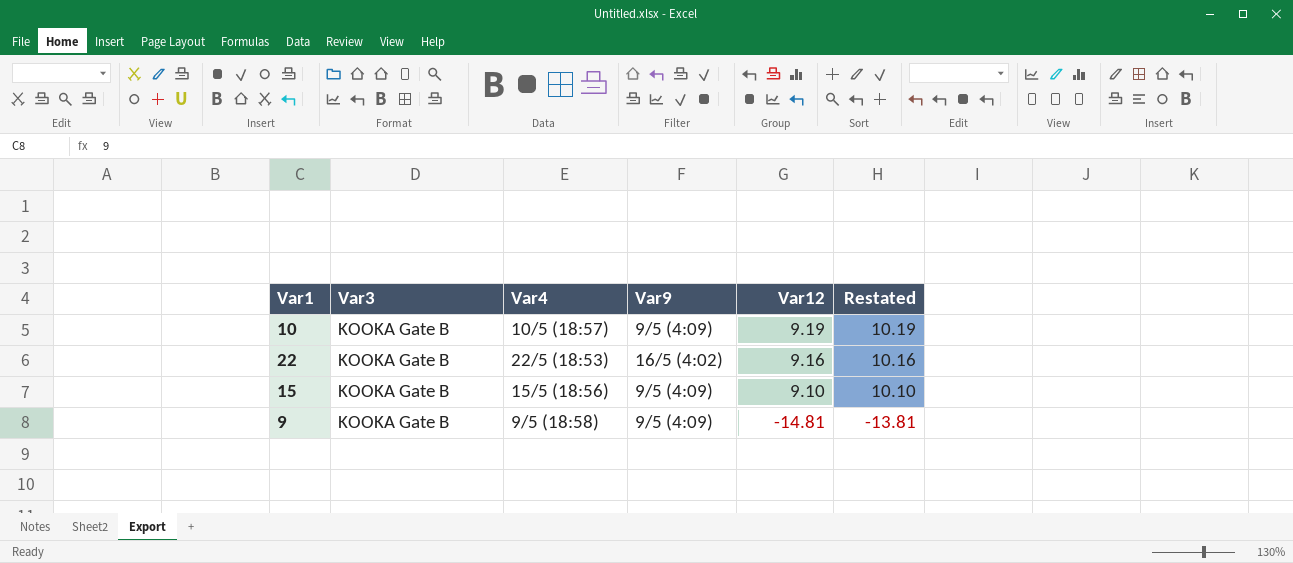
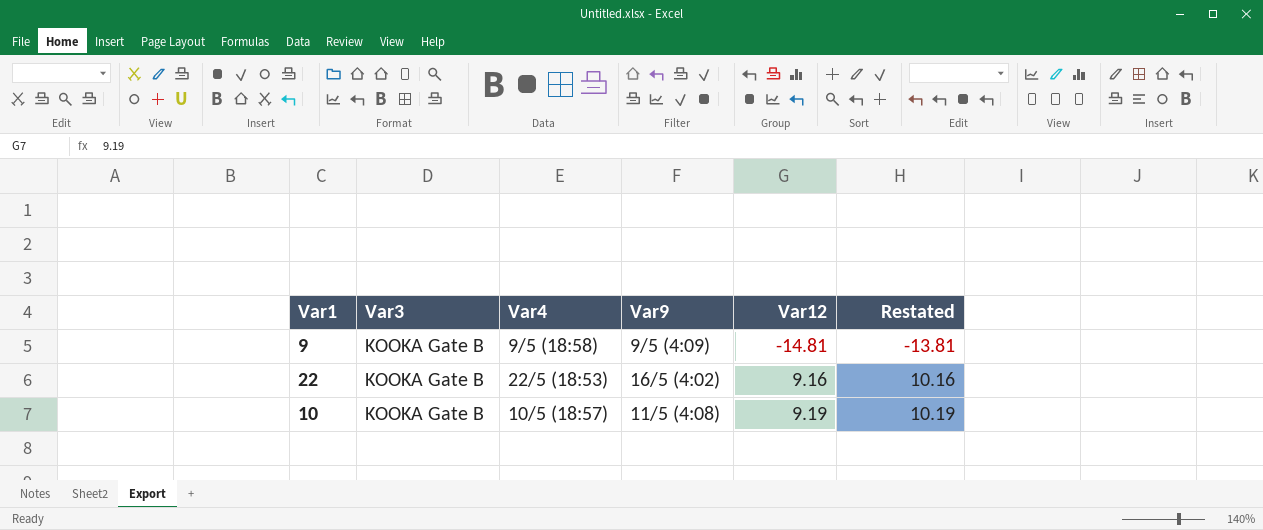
row order: Var12 descending -> Var12 ascending
row 15: KOOKA Gate B | 15/5 (18:56) | 9/5 (4:09) | 9.10 | 10.10 -> none
10 | Var9: 9/5 (4:09) -> 11/5 (4:08)

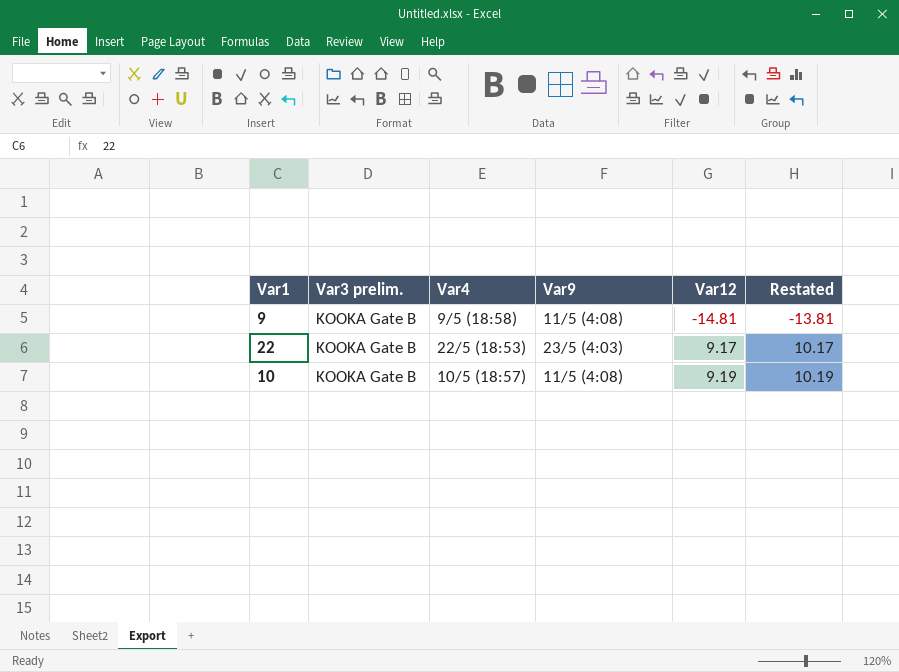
column name: Var3 -> Var3 prelim.
9 | Var9: 9/5 (4:09) -> 11/5 (4:08)
22 | Var9: 16/5 (4:02) -> 23/5 (4:03)
22 | Var12: 9.16 -> 9.17
22 | Restated: 10.16 -> 10.17

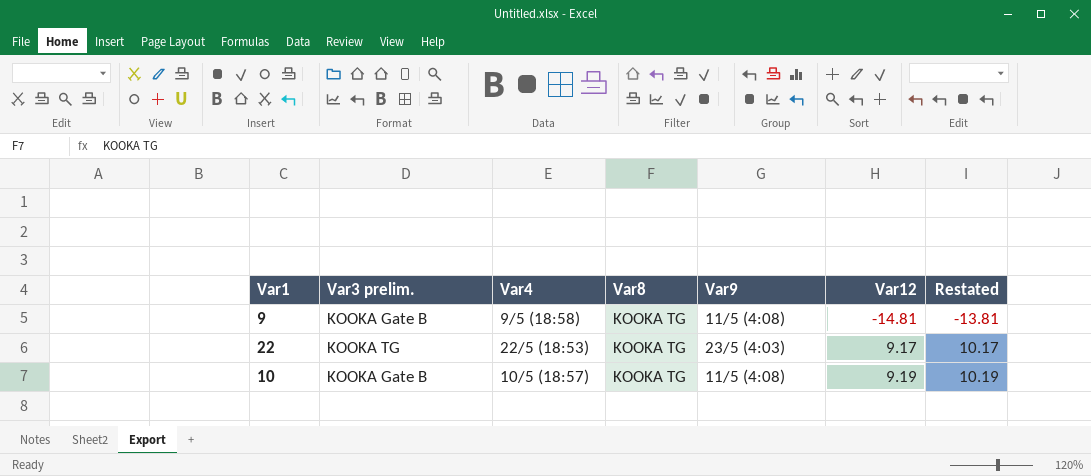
column Var8 | position: none -> 4
22 | Var3 prelim.: KOOKA Gate B -> KOOKA TG

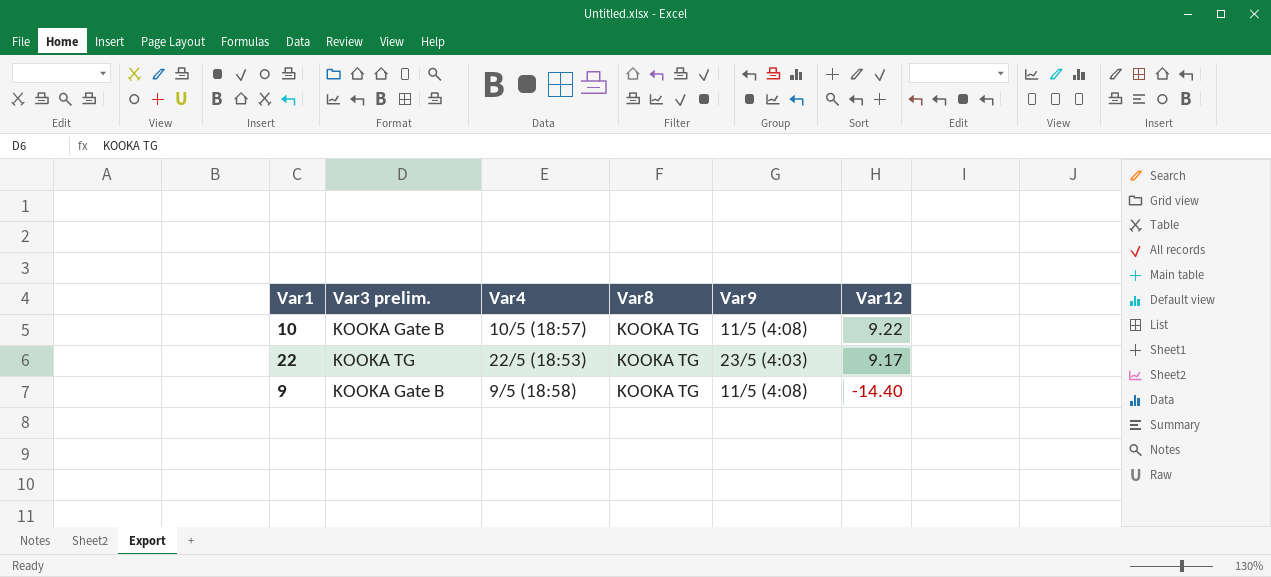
row order: Var12 ascending -> Var12 descending
column Restated | formula: [Var12] + 1 -> none
10 | Var12: 9.19 -> 9.22
9 | Var12: -14.81 -> -14.40

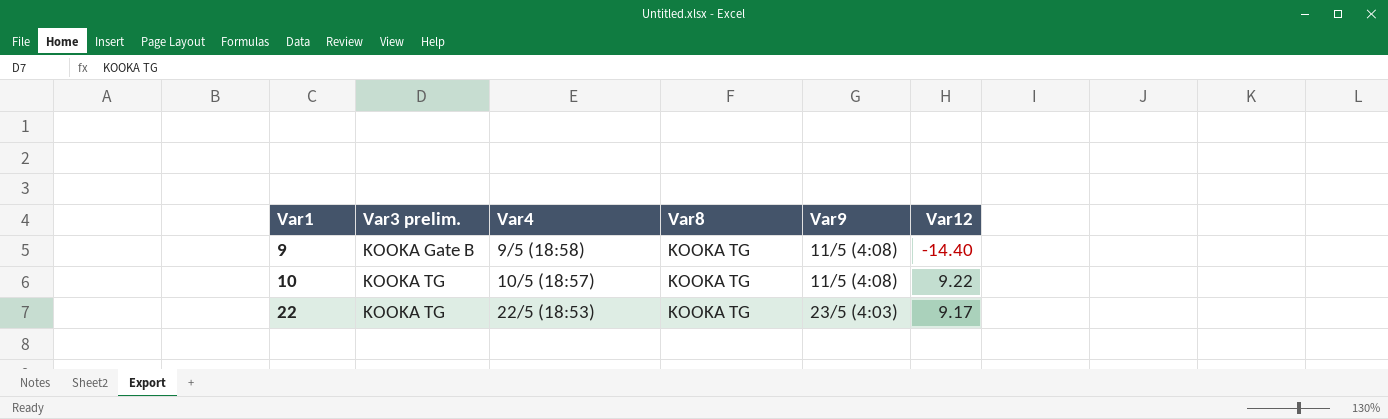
row order: Var12 descending -> Var1 ascending
10 | Var3 prelim.: KOOKA Gate B -> KOOKA TG

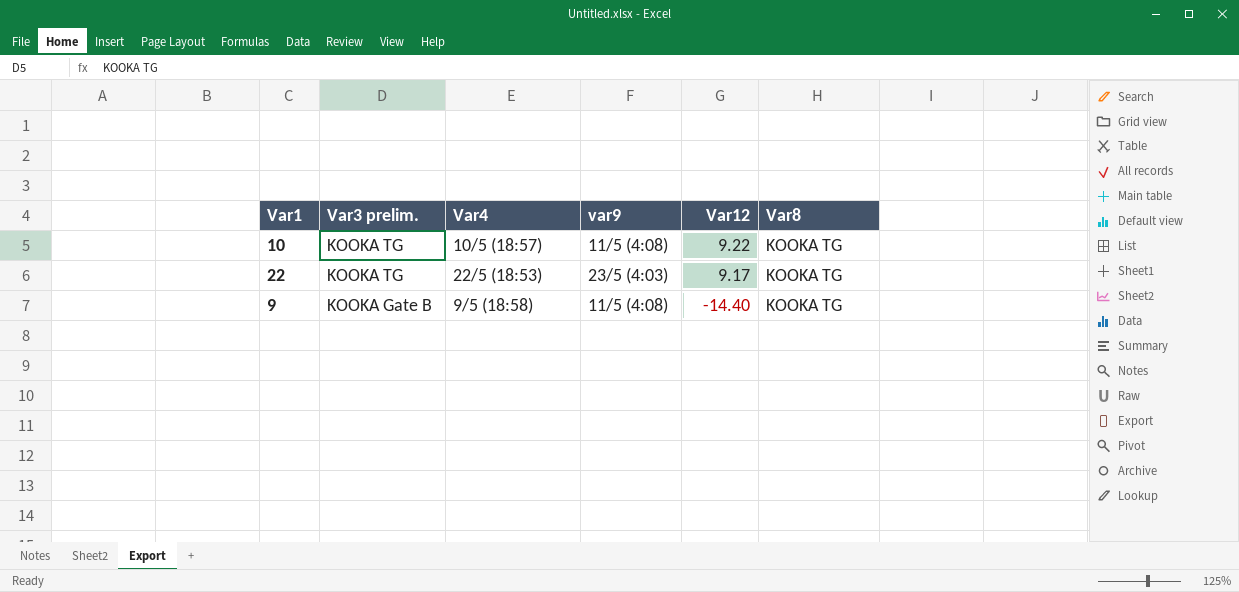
row order: Var1 ascending -> Var3 prelim. descending
column name: Var9 -> var9
column Var8 | position: 4 -> 6

